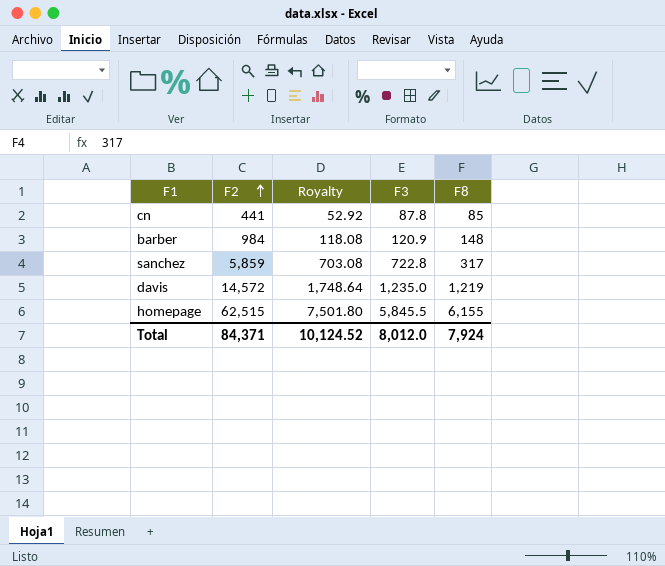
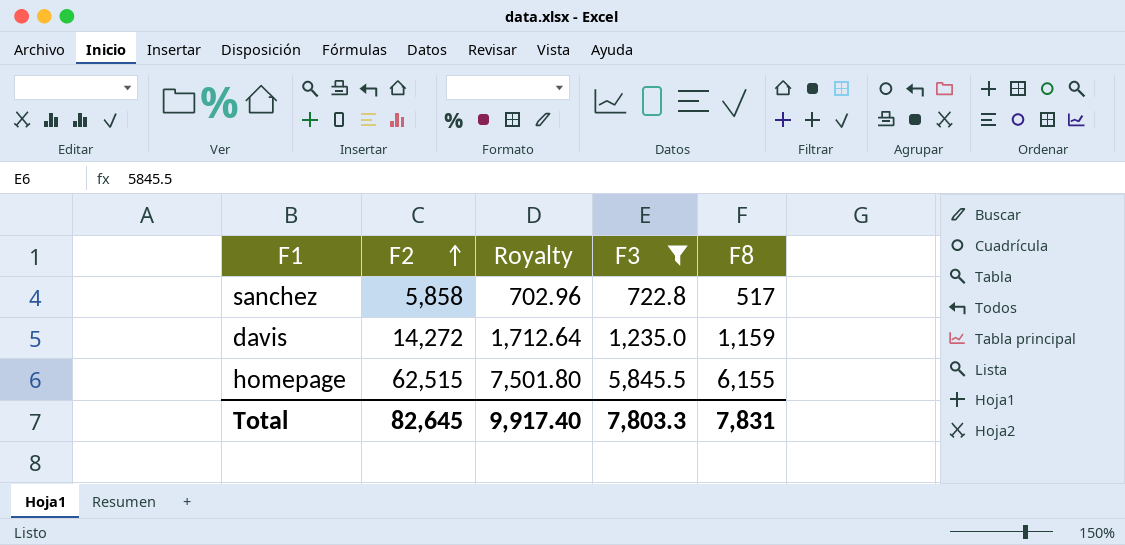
filter: none -> F3 >= 722.8
sanchez | F2: 5,859 -> 5,858
sanchez | Royalty: 703.08 -> 702.96
sanchez | F8: 317 -> 517
davis | F2: 14,572 -> 14,272
davis | Royalty: 1,748.64 -> 1,712.64
davis | F8: 1,219 -> 1,159
Total | F2: 84,371 -> 82,645
Total | Royalty: 10,124.52 -> 9,917.40
Total | F3: 8,012.0 -> 7,803.3
Total | F8: 7,924 -> 7,831

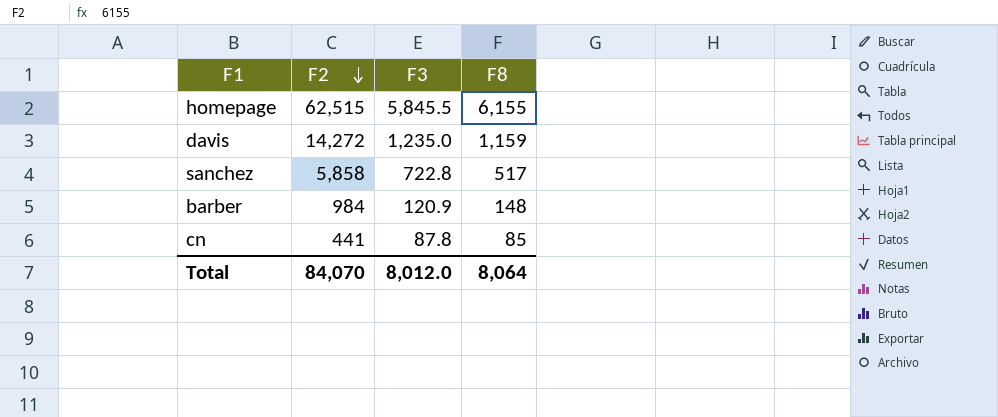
filter: F3 >= 722.8 -> none
row order: F2 ascending -> F2 descending
column Royalty | formula: [F2] * 0.12 -> none
Total | F2: 82,645 -> 84,070
Total | F3: 7,803.3 -> 8,012.0
Total | F8: 7,831 -> 8,064

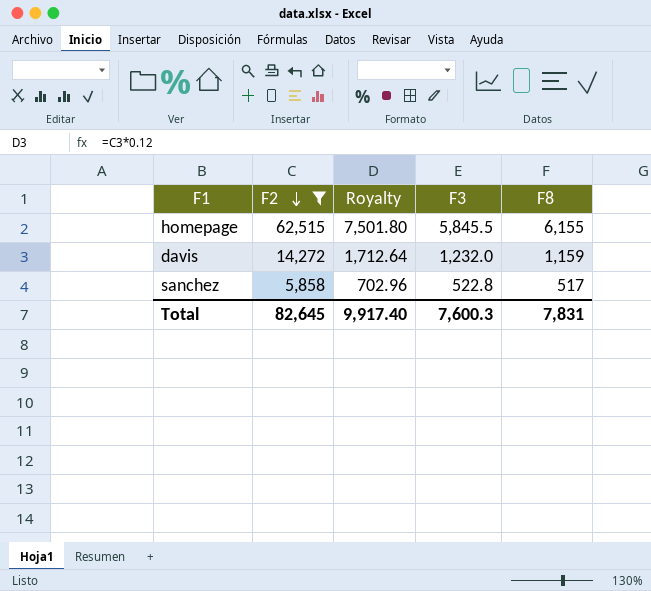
filter: none -> F2 >= 5,858
column Royalty | formula: none -> [F2] * 0.12
davis | F3: 1,235.0 -> 1,232.0
sanchez | F3: 722.8 -> 522.8
Total | F2: 84,070 -> 82,645
Total | F3: 8,012.0 -> 7,600.3
Total | F8: 8,064 -> 7,831

